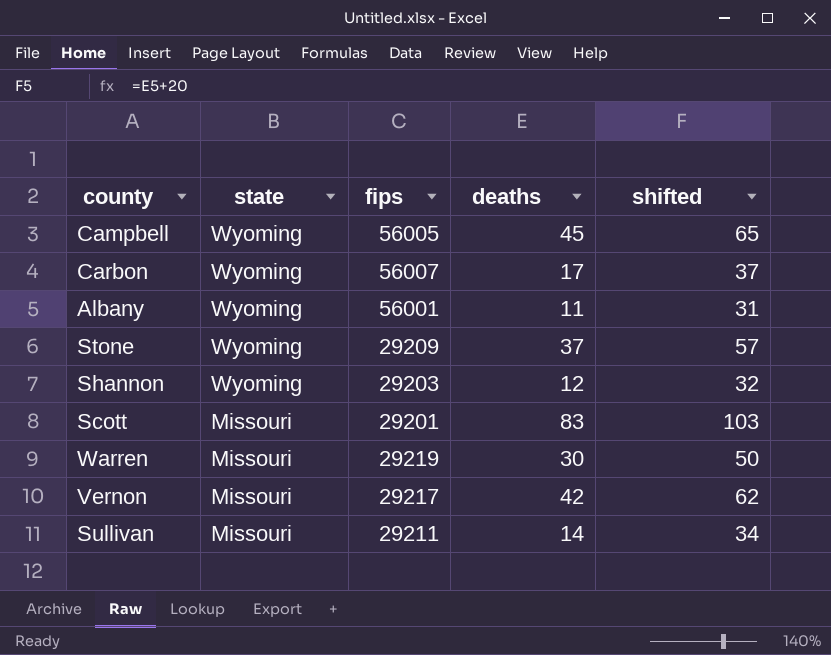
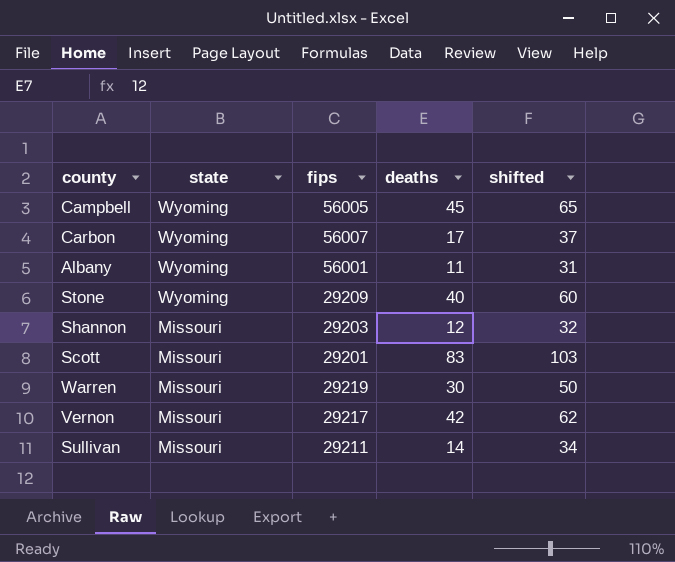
Stone | deaths: 37 -> 40
Stone | shifted: 57 -> 60
Shannon | state: Wyoming -> Missouri

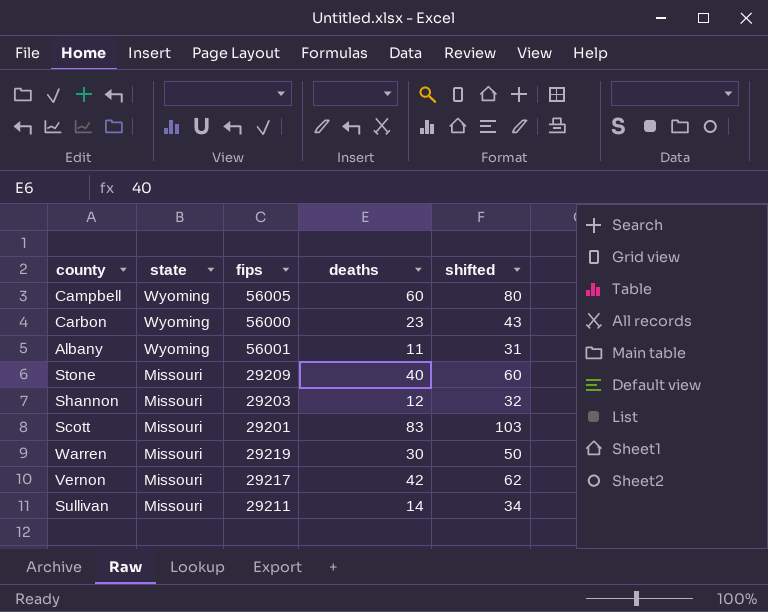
Campbell | deaths: 45 -> 60
Campbell | shifted: 65 -> 80
Carbon | fips: 56007 -> 56000
Carbon | deaths: 17 -> 23
Carbon | shifted: 37 -> 43
Stone | state: Wyoming -> Missouri

